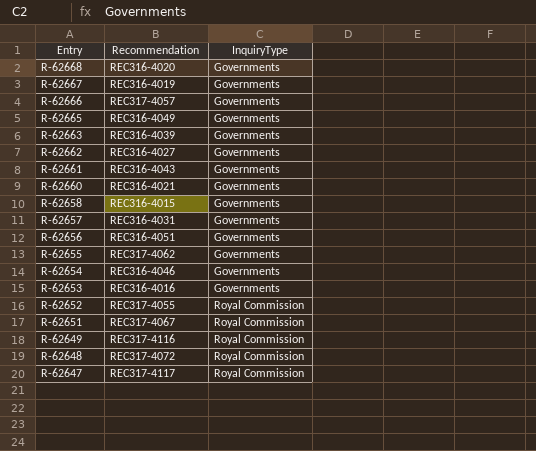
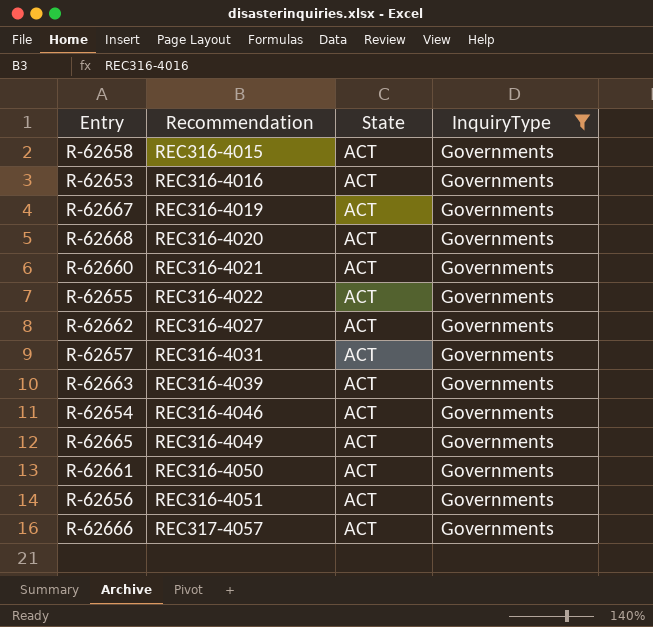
filter: none -> InquiryType = Governments
row order: Entry descending -> Recommendation ascending
column State | position: none -> 3
R-62655 | Recommendation: REC317-4062 -> REC316-4022
R-62661 | Recommendation: REC316-4043 -> REC316-4050

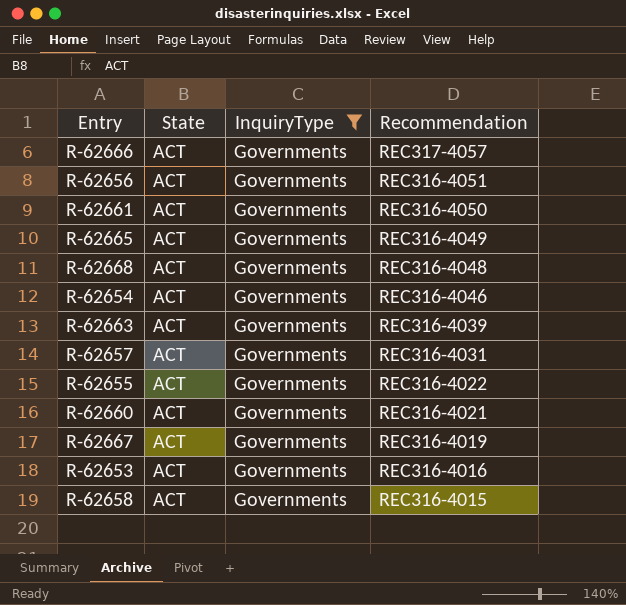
row order: Recommendation ascending -> Recommendation descending
column Recommendation | position: 2 -> 4
row R-62662: REC316-4027 | ACT | Governments -> none
R-62668 | Recommendation: REC316-4020 -> REC316-4048

